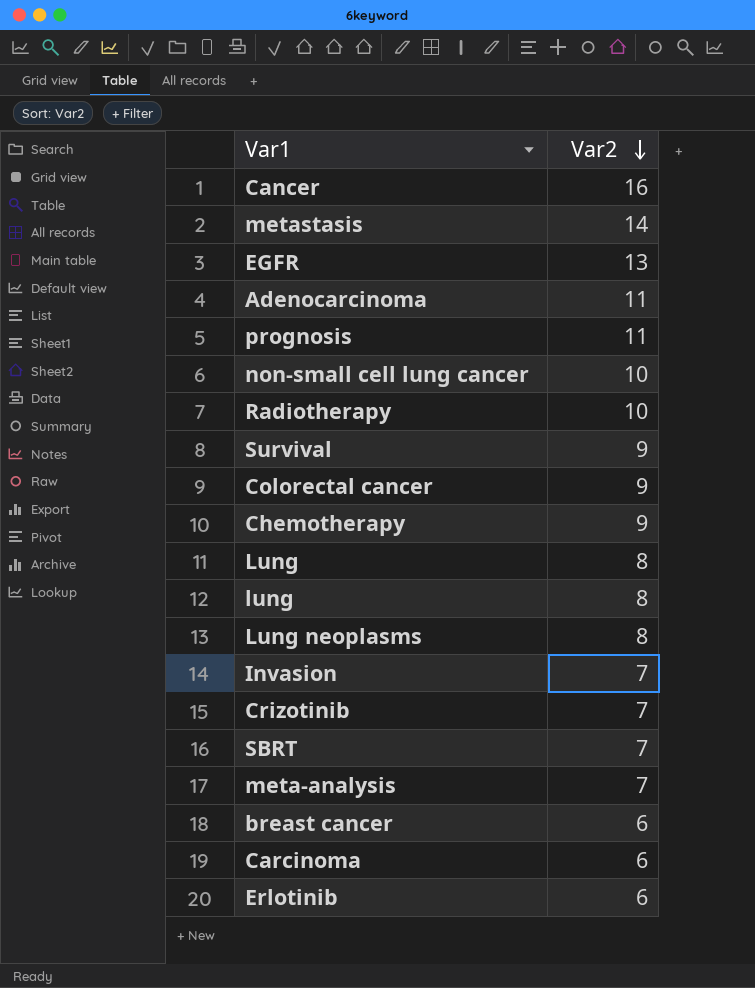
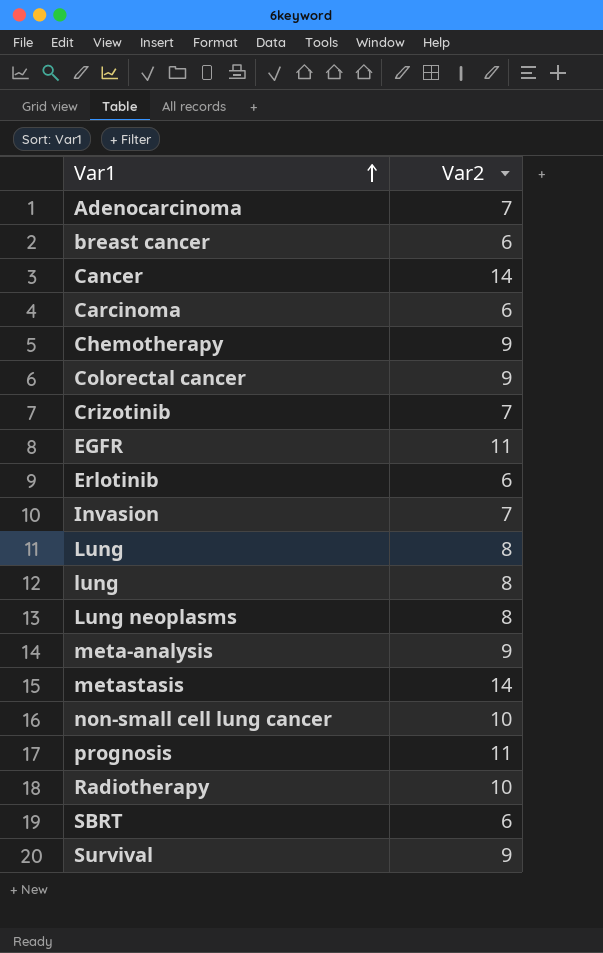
row order: Var2 descending -> Var1 ascending
Adenocarcinoma | Var2: 11 -> 7
Cancer | Var2: 16 -> 14
EGFR | Var2: 13 -> 11
meta-analysis | Var2: 7 -> 9
SBRT | Var2: 7 -> 6

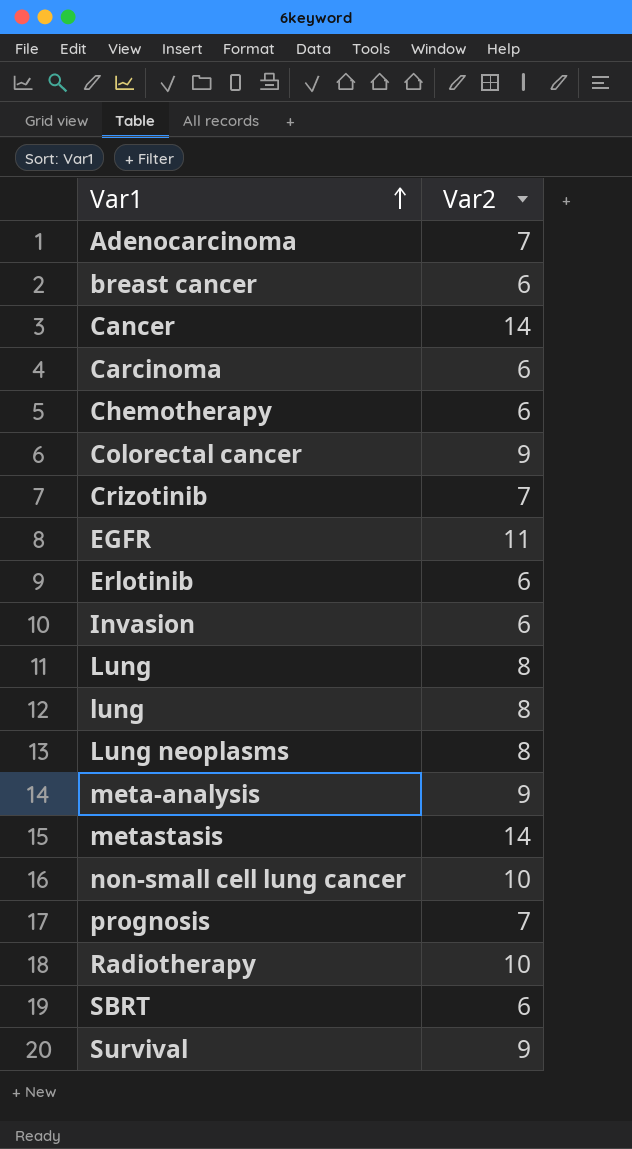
Chemotherapy | Var2: 9 -> 6
Invasion | Var2: 7 -> 6
prognosis | Var2: 11 -> 7

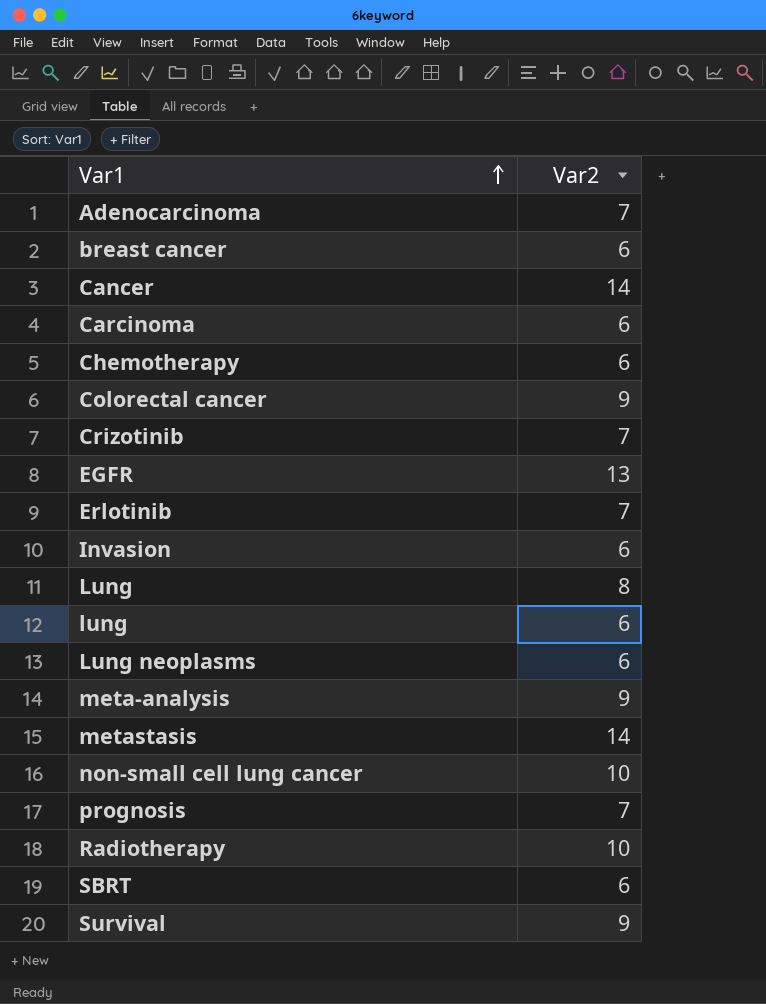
EGFR | Var2: 11 -> 13
Erlotinib | Var2: 6 -> 7
lung | Var2: 8 -> 6
Lung neoplasms | Var2: 8 -> 6

